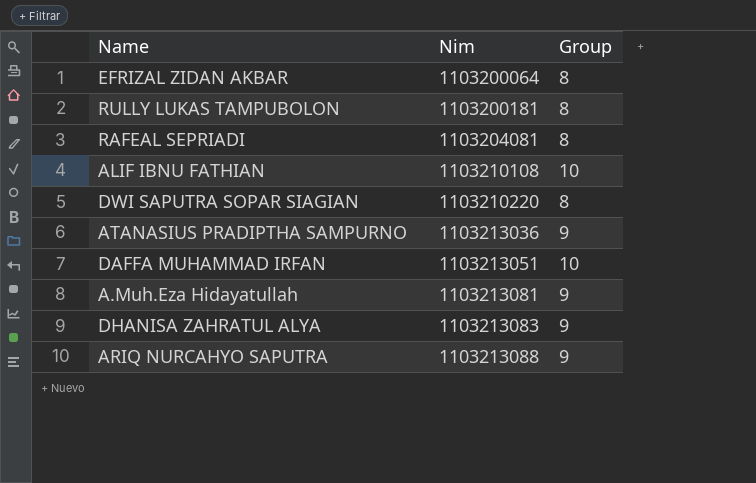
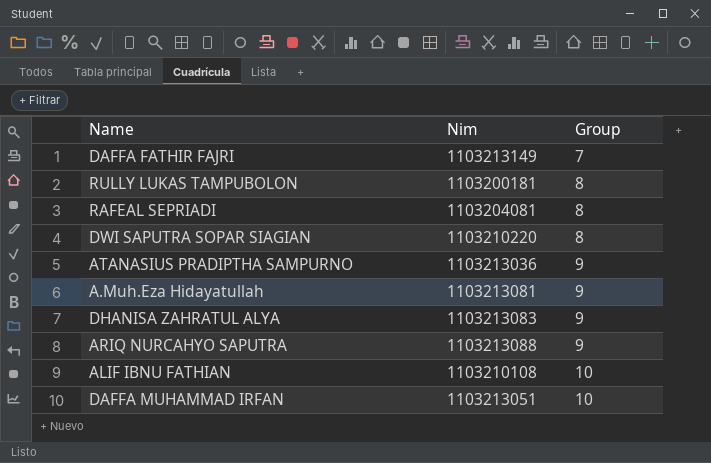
row order: Nim ascending -> Group ascending
row EFRIZAL ZIDAN AKBAR: 1103200064 | 8 -> none
row DAFFA FATHIR FAJRI: none -> 1103213149 | 7

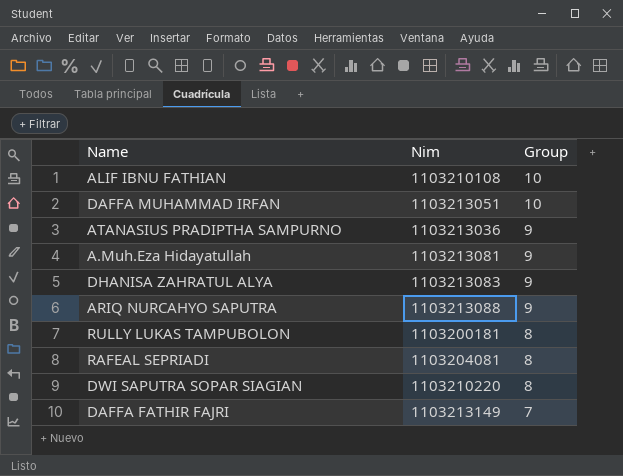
row order: Group ascending -> Group descending

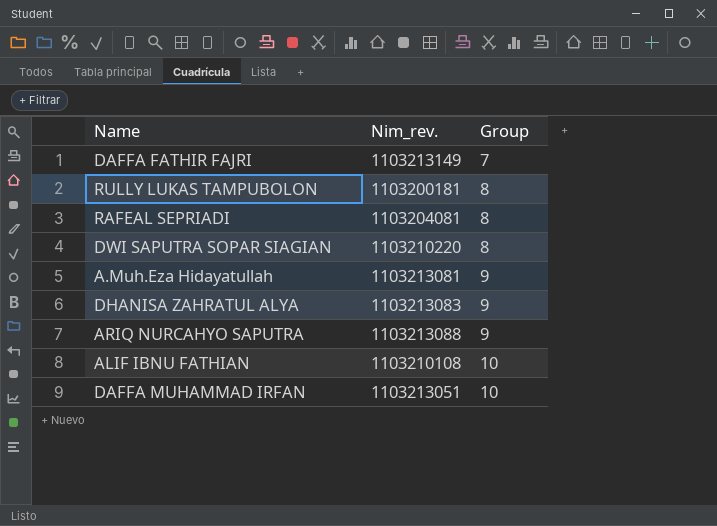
row order: Group descending -> Group ascending
column name: Nim -> Nim_rev.
row ATANASIUS PRADIPTHA SAMPURNO: 1103213036 | 9 -> none

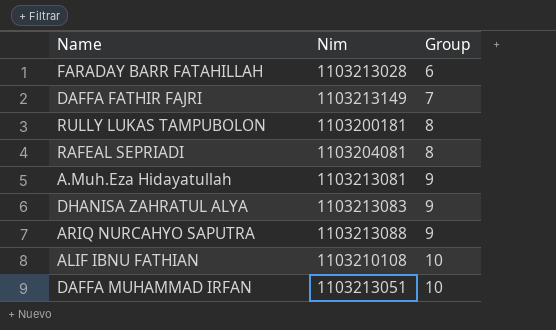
column name: Nim_rev. -> Nim
row DWI SAPUTRA SOPAR SIAGIAN: 1103210220 | 8 -> none
row FARADAY BARR FATAHILLAH: none -> 1103213028 | 6

